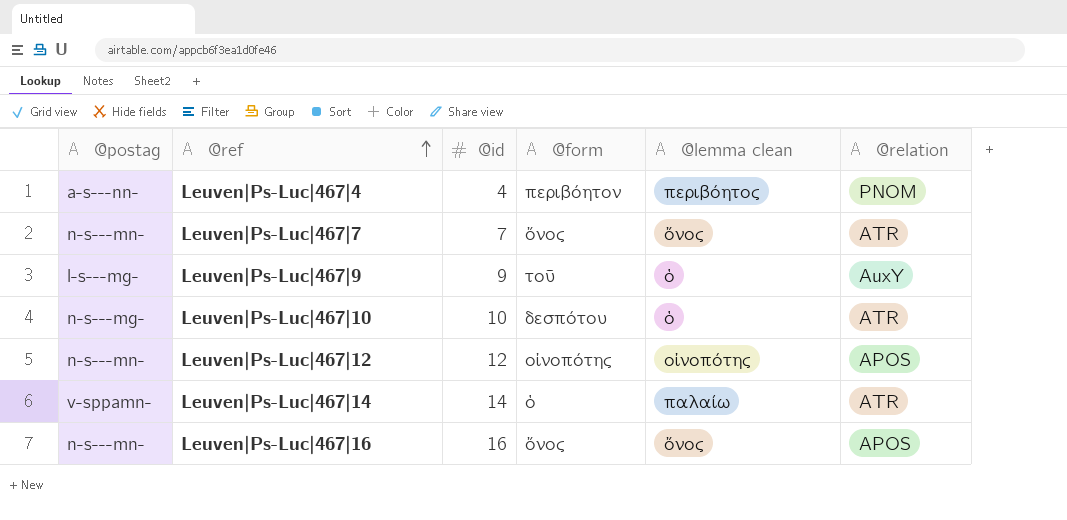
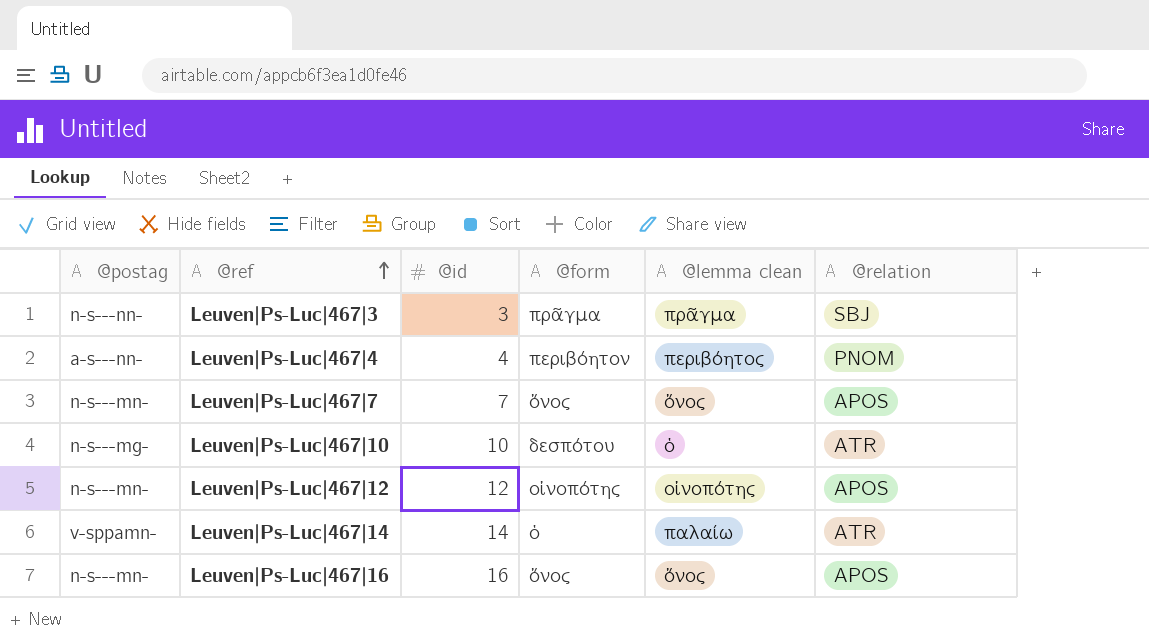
row Leuven|Ps-Luc|467|9: l-s---mg- | 9 | τοῦ | ὁ | AuxY -> none
row Leuven|Ps-Luc|467|3: none -> n-s---nn- | 3 | πρᾶγμα | πρᾶγμα | SBJ
Leuven|Ps-Luc|467|7 | @relation: ATR -> APOS

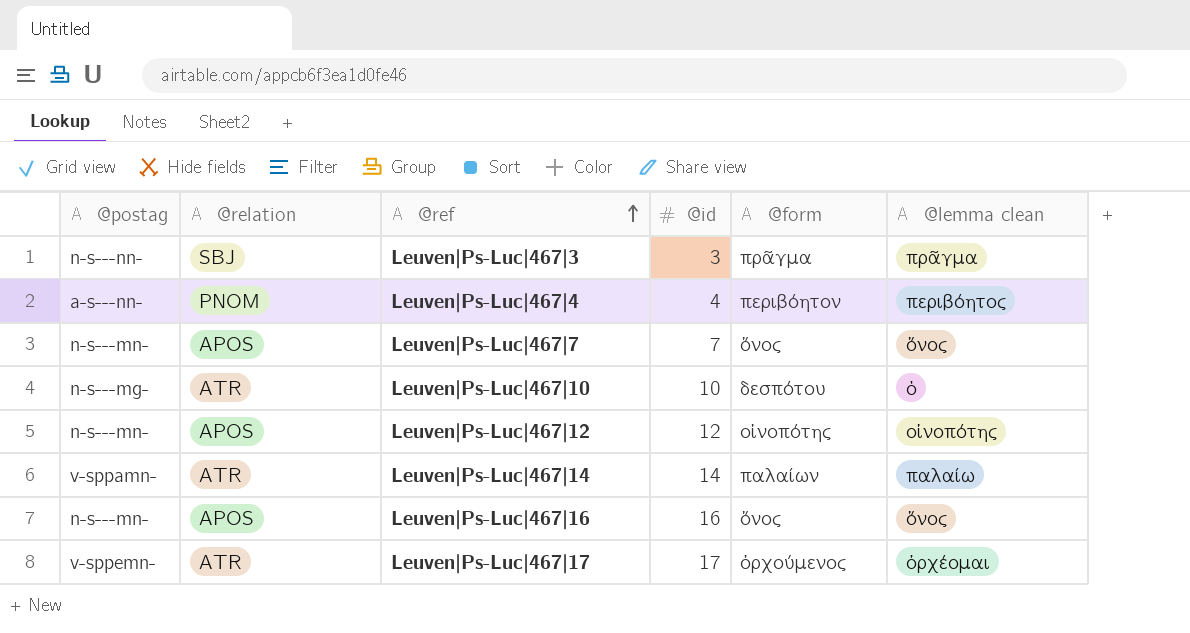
column @relation | position: 6 -> 2
Leuven|Ps-Luc|467|14 | @form: ὁ -> παλαίων
row Leuven|Ps-Luc|467|17: none -> v-sppemn- | ATR | 17 | ὀρχούμενος | ὀρχέομαι

